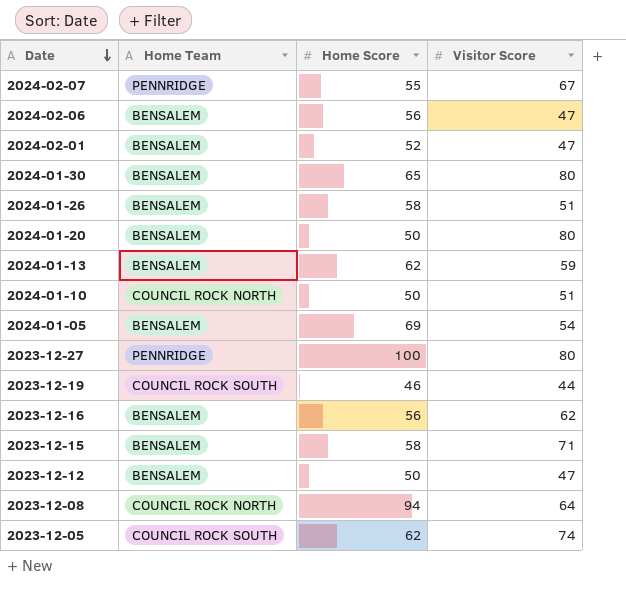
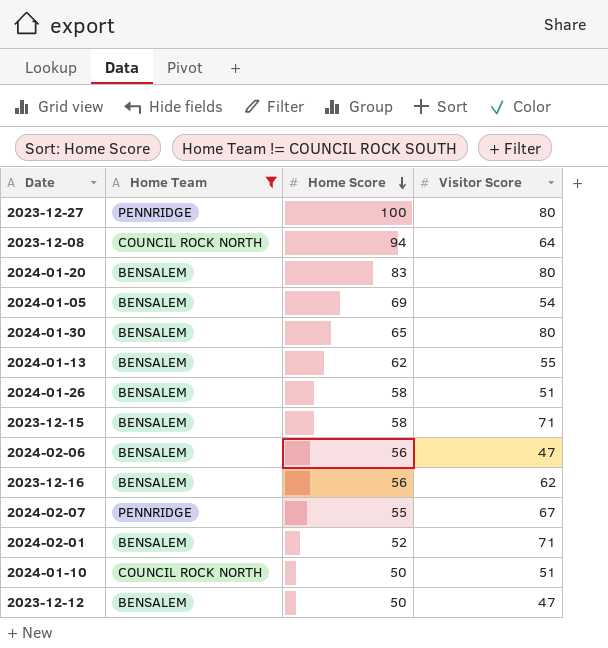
filter: none -> Home Team != COUNCIL ROCK SOUTH
row order: Date descending -> Home Score descending
2024-01-20 | Home Score: 50 -> 83
2024-01-13 | Visitor Score: 59 -> 55
2024-02-01 | Visitor Score: 47 -> 71

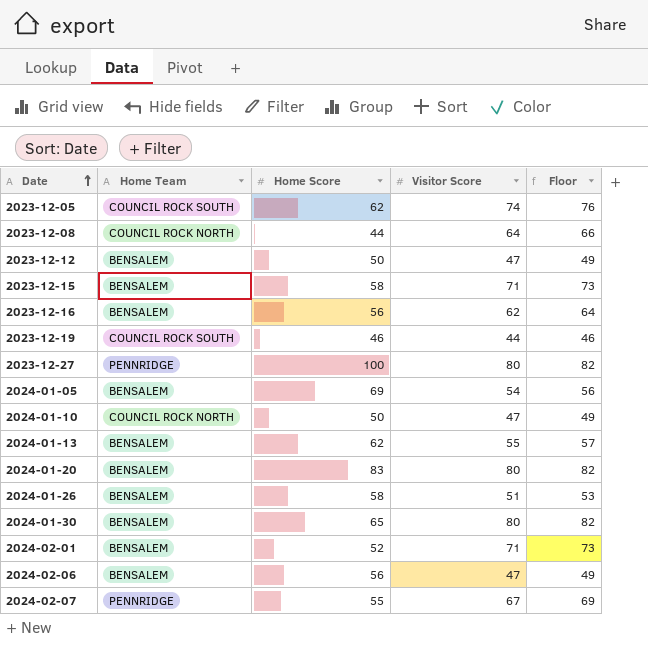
filter: Home Team != COUNCIL ROCK SOUTH -> none
row order: Home Score descending -> Date ascending
column Floor | formula: none -> [Visitor Score] + 2
2023-12-08 | Home Score: 94 -> 44
2024-01-10 | Visitor Score: 51 -> 47

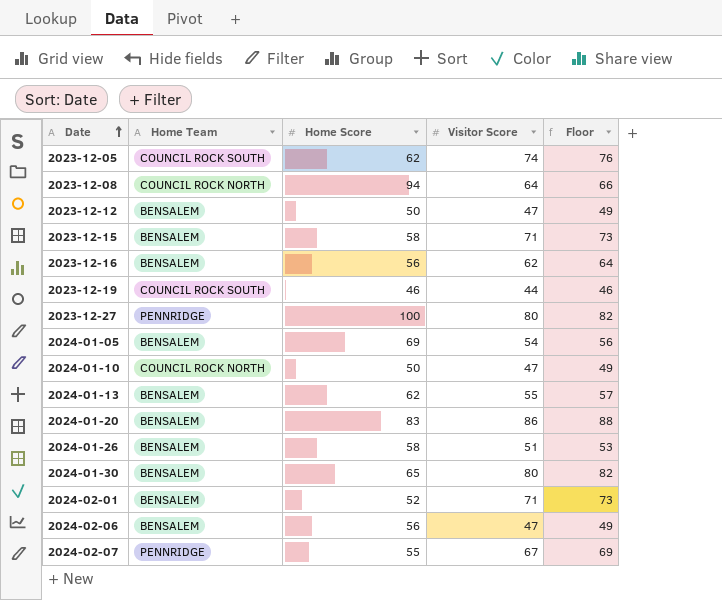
2023-12-08 | Home Score: 44 -> 94
2024-01-20 | Visitor Score: 80 -> 86
2024-01-20 | Floor: 82 -> 88

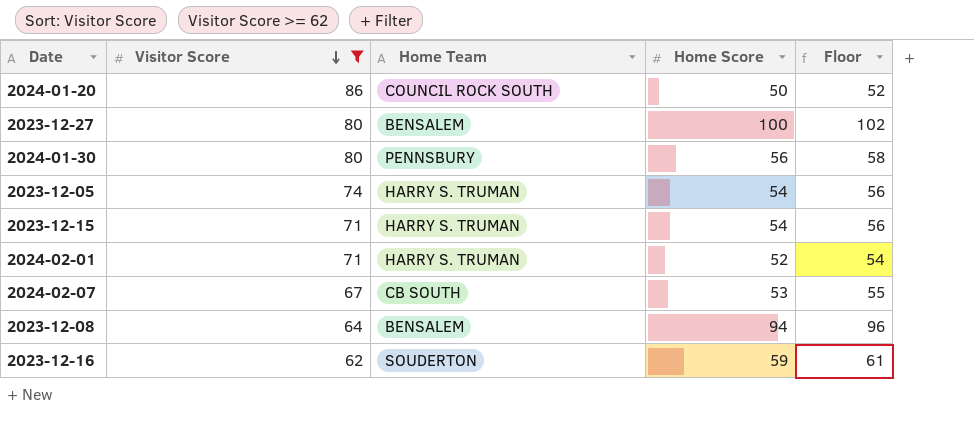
filter: none -> Visitor Score >= 62
row order: Date ascending -> Visitor Score descending
column Visitor Score | position: 4 -> 2
column Floor | formula: [Visitor Score] + 2 -> [Home Score] + 2
2024-01-20 | Home Team: BENSALEM -> COUNCIL ROCK SOUTH
2024-01-20 | Home Score: 83 -> 50
2023-12-27 | Home Team: PENNRIDGE -> BENSALEM
2024-01-30 | Home Team: BENSALEM -> PENNSBURY
2024-01-30 | Home Score: 65 -> 56
2023-12-05 | Home Team: COUNCIL ROCK SOUTH -> HARRY S. TRUMAN
2023-12-05 | Home Score: 62 -> 54
2023-12-15 | Home Team: BENSALEM -> HARRY S. TRUMAN
2023-12-15 | Home Score: 58 -> 54
2024-02-01 | Home Team: BENSALEM -> HARRY S. TRUMAN
2024-02-07 | Home Team: PENNRIDGE -> CB SOUTH
2024-02-07 | Home Score: 55 -> 53
2023-12-08 | Home Team: COUNCIL ROCK NORTH -> BENSALEM
2023-12-16 | Home Team: BENSALEM -> SOUDERTON
2023-12-16 | Home Score: 56 -> 59

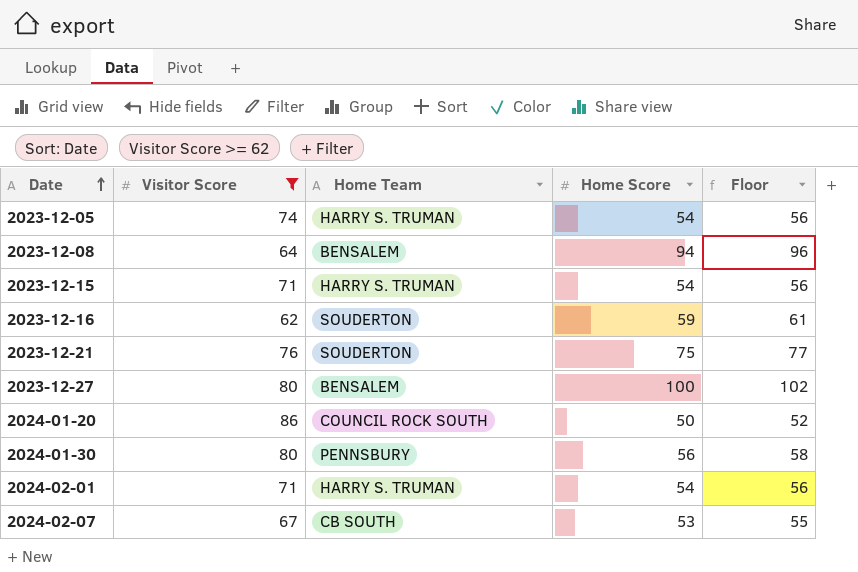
row order: Visitor Score descending -> Date ascending
row 2023-12-21: none -> 76 | SOUDERTON | 75 | 77
2024-02-01 | Home Score: 52 -> 54
2024-02-01 | Floor: 54 -> 56

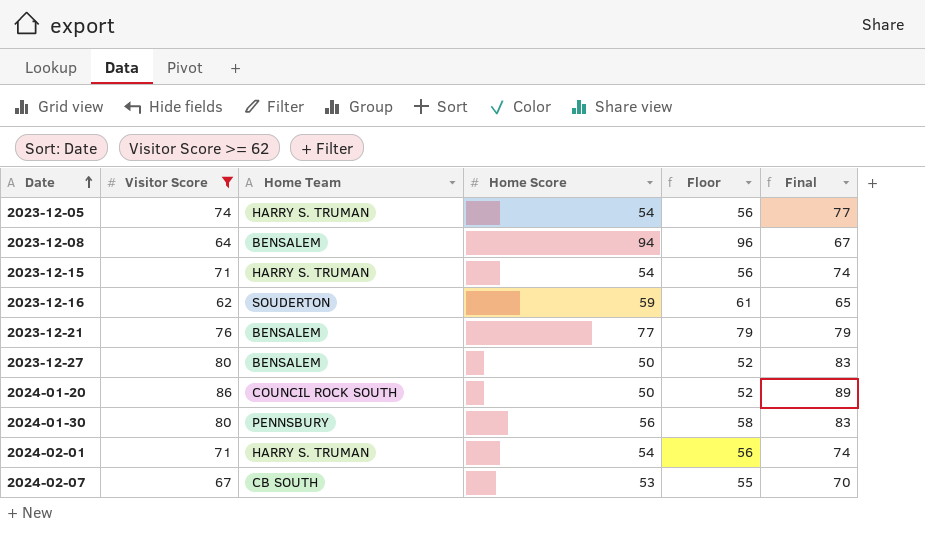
column Final | formula: none -> [Visitor Score] + 3
2023-12-21 | Home Team: SOUDERTON -> BENSALEM
2023-12-21 | Home Score: 75 -> 77
2023-12-21 | Floor: 77 -> 79
2023-12-27 | Home Score: 100 -> 50
2023-12-27 | Floor: 102 -> 52

